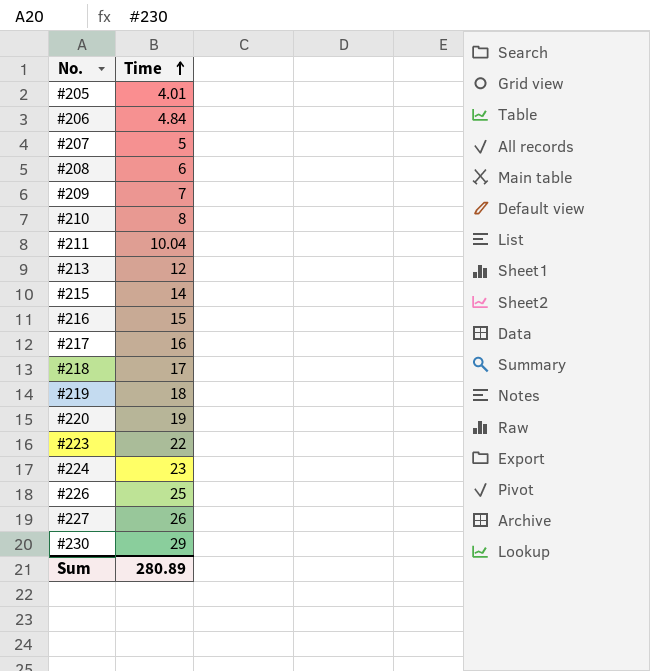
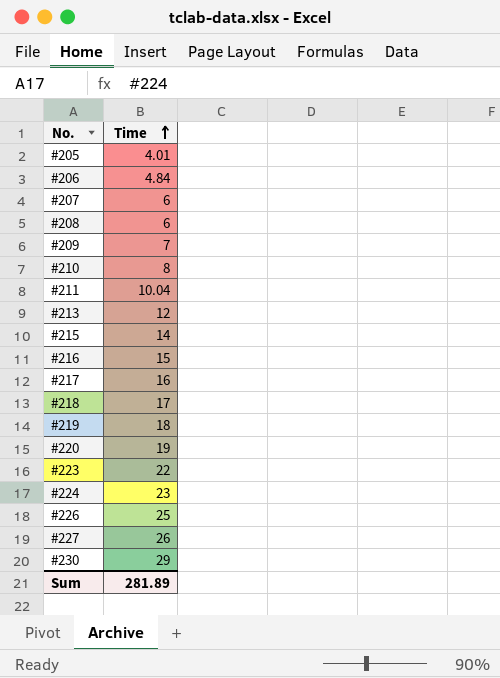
#207 | Time: 5 -> 6
Sum | Time: 280.89 -> 281.89

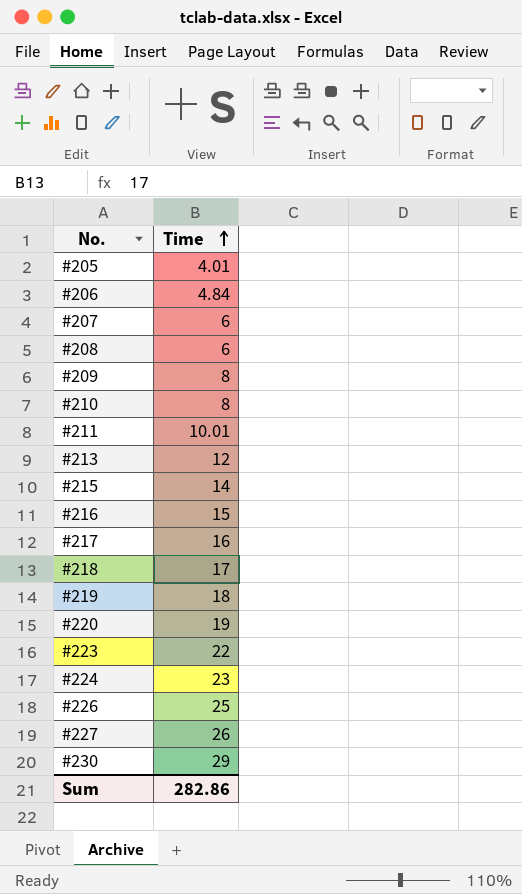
#209 | Time: 7 -> 8
#211 | Time: 10.04 -> 10.01
Sum | Time: 281.89 -> 282.86

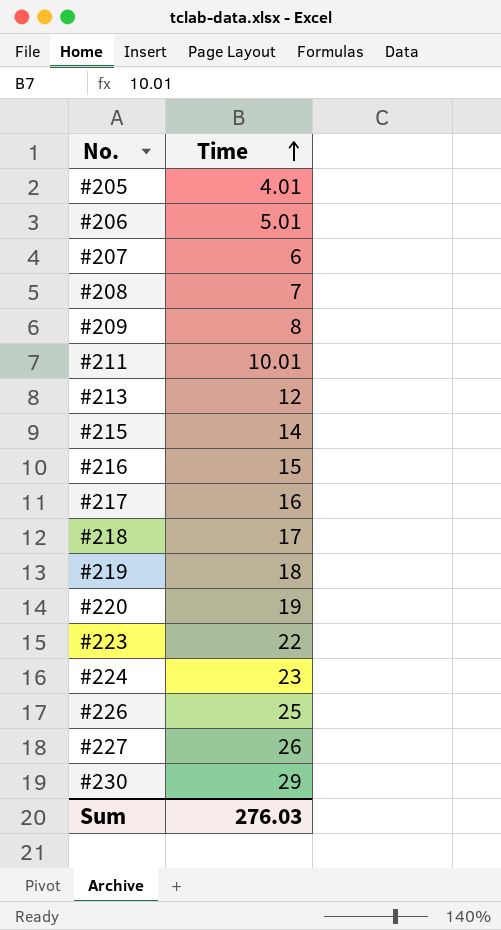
row #210: 8 -> none
#206 | Time: 4.84 -> 5.01
#208 | Time: 6 -> 7
Sum | Time: 282.86 -> 276.03

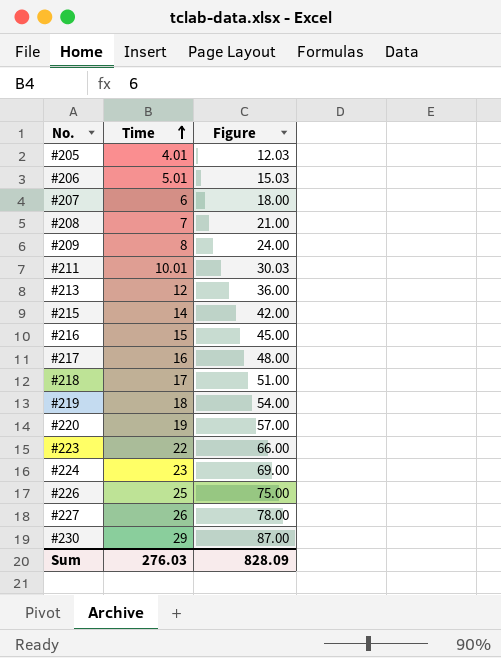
column Figure | formula: none -> [Time] * 3

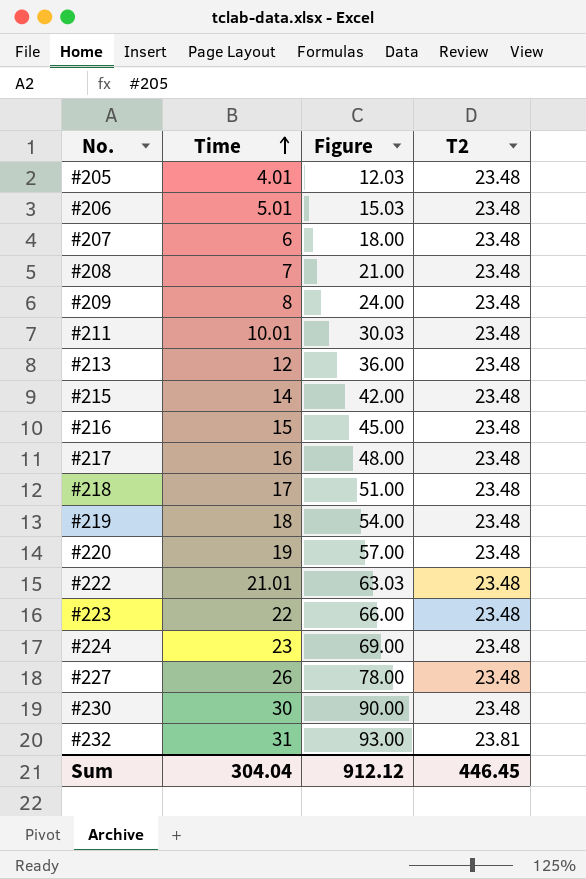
column T2 | position: none -> 4
row #226: 25 | 75.00 -> none
row #222: none -> 21.01 | 63.03 | 23.48
#230 | Time: 29 -> 30
#230 | Figure: 87.00 -> 90.00
row #232: none -> 31 | 93.00 | 23.81
Sum | Time: 276.03 -> 304.04
Sum | Figure: 828.09 -> 912.12

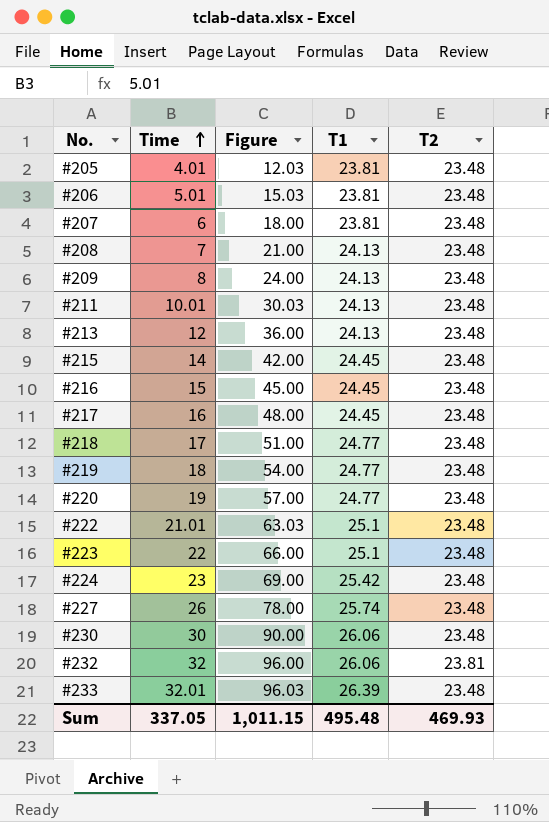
column T1 | position: none -> 4
#232 | Time: 31 -> 32
#232 | Figure: 93.00 -> 96.00
row #233: none -> 32.01 | 96.03 | 26.39 | 23.48
Sum | Time: 304.04 -> 337.05
Sum | Figure: 912.12 -> 1,011.15
Sum | T2: 446.45 -> 469.93

